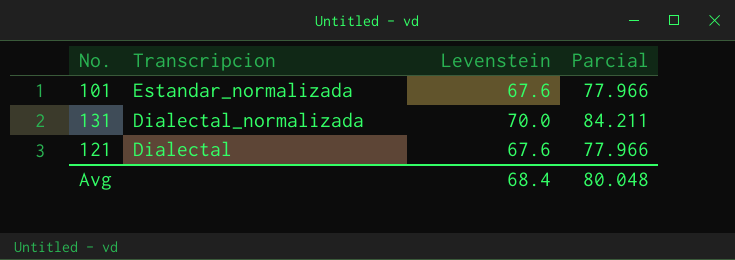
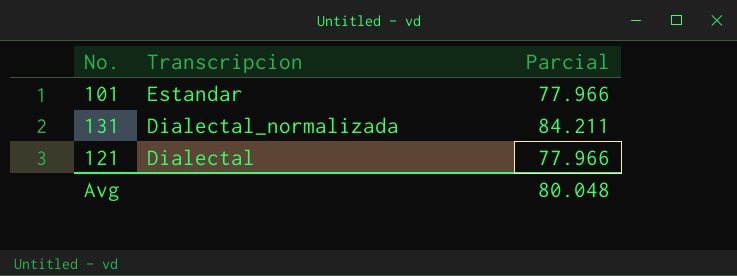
column Levenstein | position: 3 -> none
101 | Transcripcion: Estandar_normalizada -> Estandar

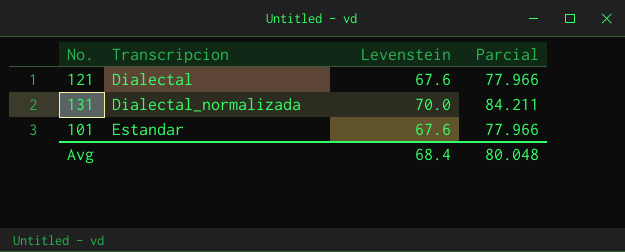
row order: Transcripcion descending -> Transcripcion ascending
column Levenstein | position: none -> 3

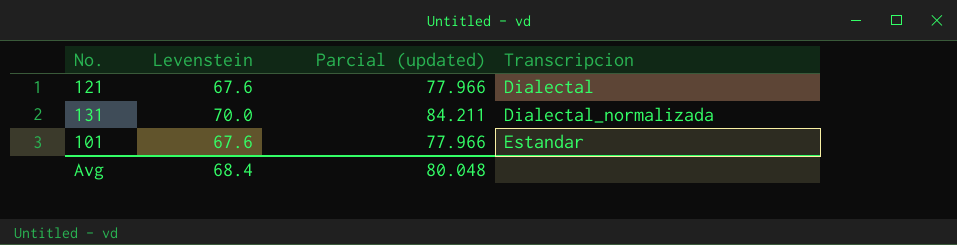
column name: Parcial -> Parcial (updated)
column Transcripcion | position: 2 -> 4

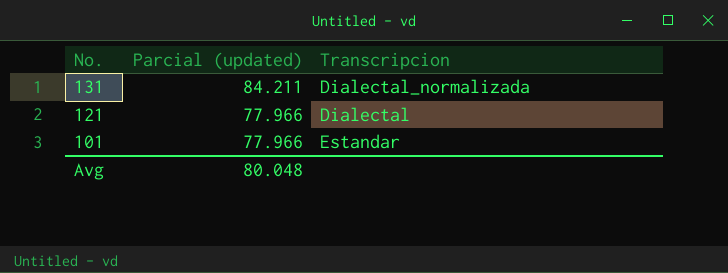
row order: Transcripcion ascending -> No. descending
column Levenstein | position: 2 -> none

